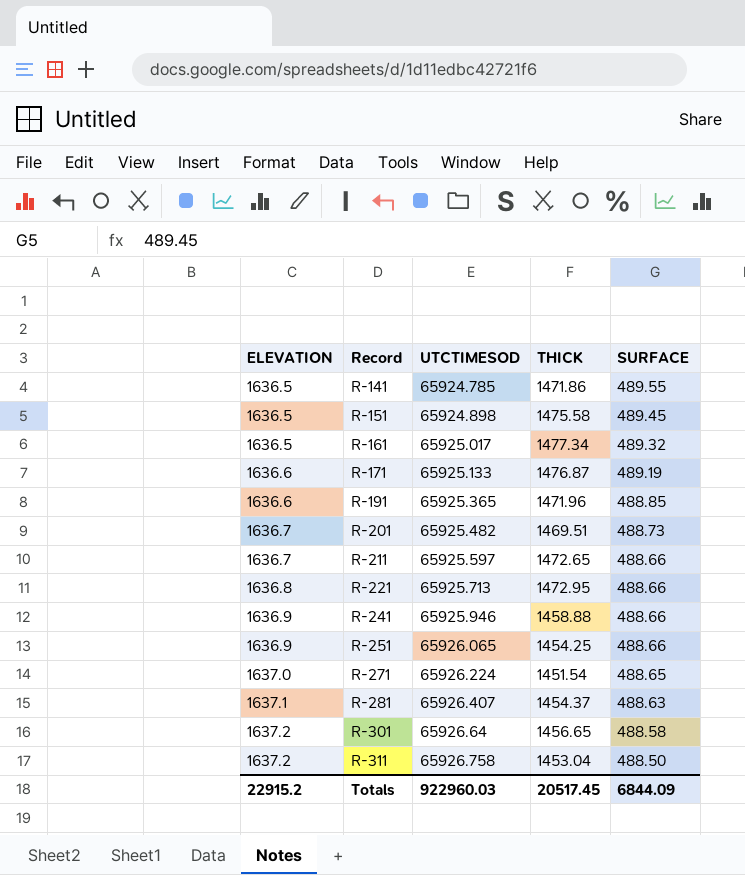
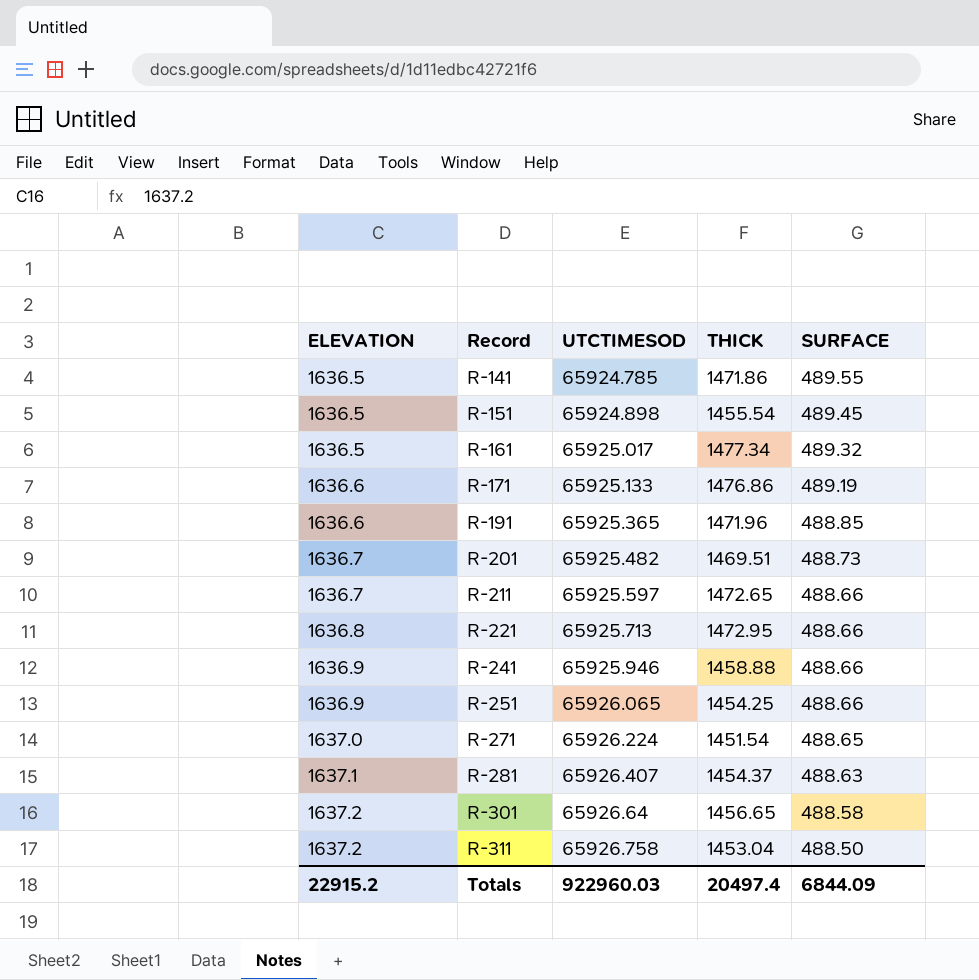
R-151 | THICK: 1475.58 -> 1455.54
R-171 | THICK: 1476.87 -> 1476.86
Totals | THICK: 20517.45 -> 20497.4

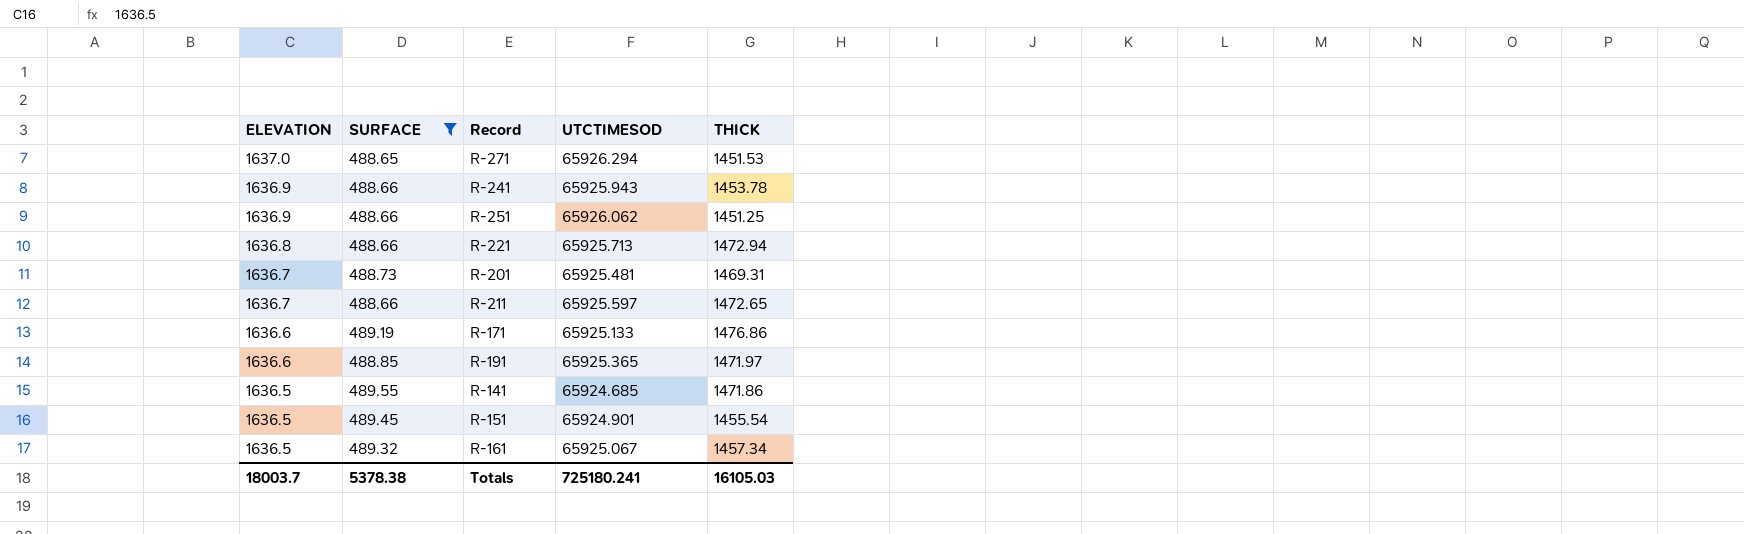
filter: none -> SURFACE >= 488.65
row order: ELEVATION ascending -> ELEVATION descending
column SURFACE | position: 5 -> 2
R-271 | UTCTIMESOD: 65926.224 -> 65926.294
R-271 | THICK: 1451.54 -> 1451.53
R-241 | UTCTIMESOD: 65925.946 -> 65925.943
R-241 | THICK: 1458.88 -> 1453.78
R-251 | UTCTIMESOD: 65926.065 -> 65926.062
R-251 | THICK: 1454.25 -> 1451.25
R-221 | THICK: 1472.95 -> 1472.94
R-201 | UTCTIMESOD: 65925.482 -> 65925.481
R-201 | THICK: 1469.51 -> 1469.31
R-191 | THICK: 1471.96 -> 1471.97
R-141 | UTCTIMESOD: 65924.785 -> 65924.685
R-151 | UTCTIMESOD: 65924.898 -> 65924.901
R-161 | UTCTIMESOD: 65925.017 -> 65925.067
R-161 | THICK: 1477.34 -> 1457.34
Totals | ELEVATION: 22915.2 -> 18003.7
Totals | SURFACE: 6844.09 -> 5378.38
Totals | UTCTIMESOD: 922960.03 -> 725180.241
Totals | THICK: 20497.4 -> 16105.03

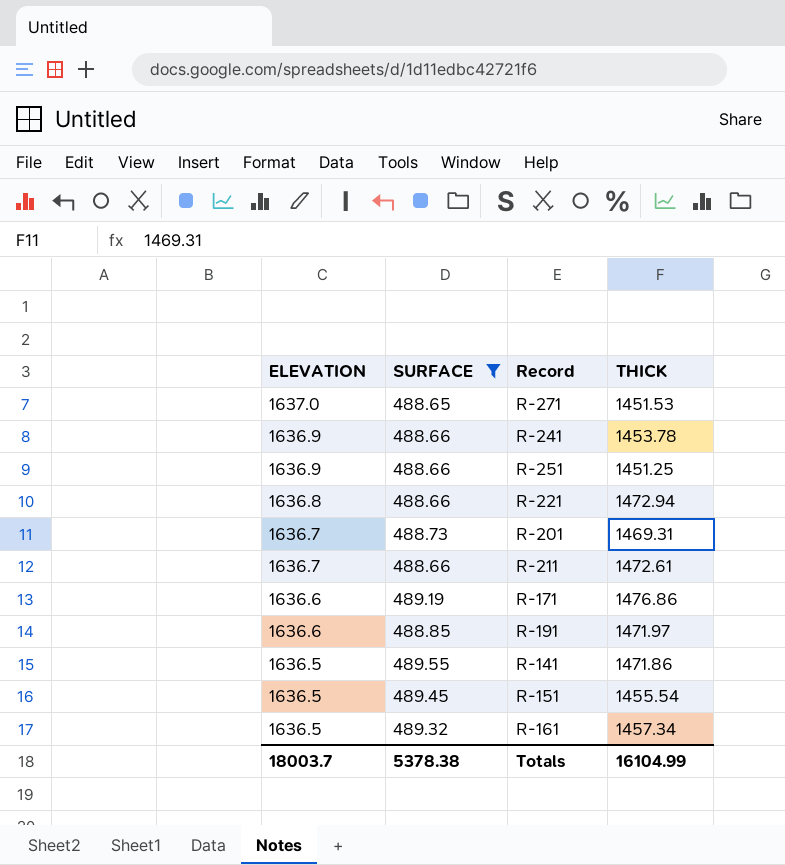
column UTCTIMESOD | position: 4 -> none
R-211 | THICK: 1472.65 -> 1472.61
Totals | THICK: 16105.03 -> 16104.99

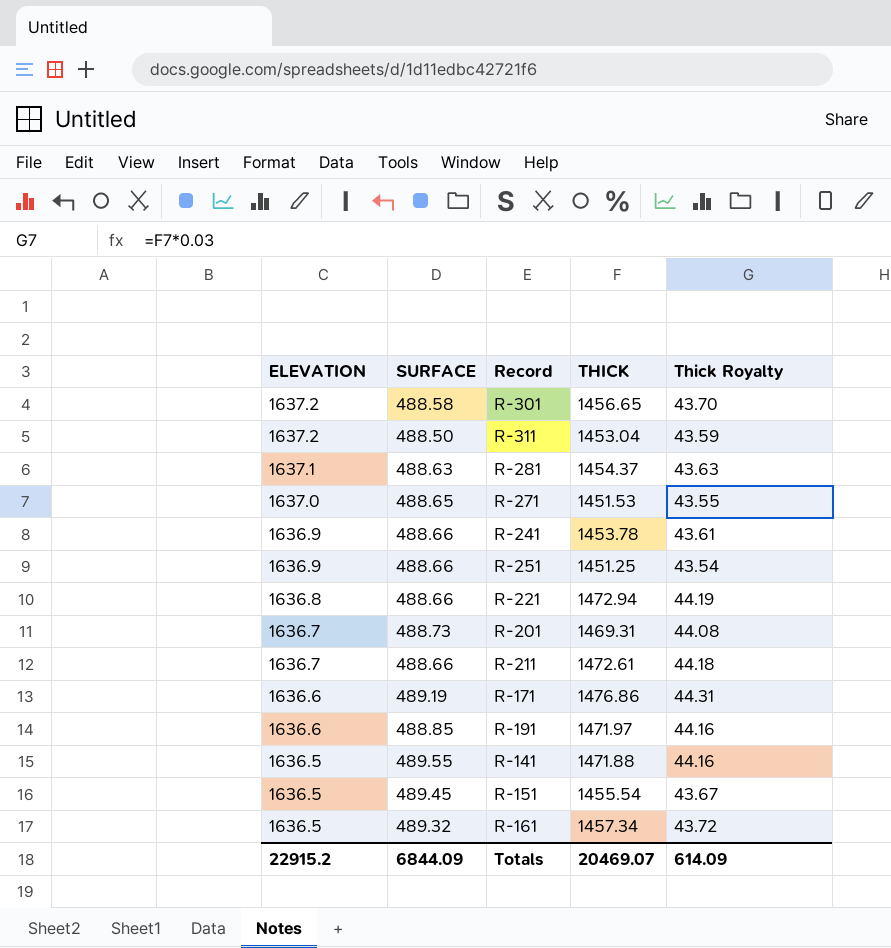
filter: SURFACE >= 488.65 -> none
column Thick Royalty | formula: none -> [THICK] * 0.03
R-141 | THICK: 1471.86 -> 1471.88
Totals | ELEVATION: 18003.7 -> 22915.2
Totals | SURFACE: 5378.38 -> 6844.09
Totals | THICK: 16104.99 -> 20469.07

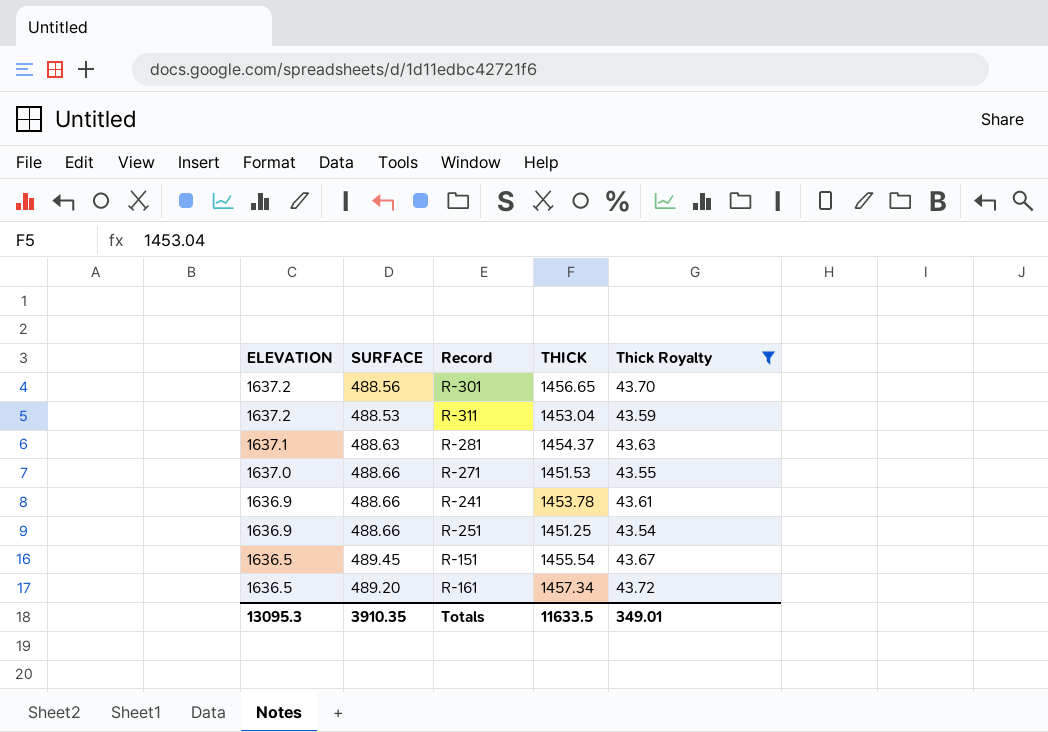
filter: none -> Thick Royalty <= 43.72
R-301 | SURFACE: 488.58 -> 488.56
R-311 | SURFACE: 488.50 -> 488.53
R-271 | SURFACE: 488.65 -> 488.66
R-161 | SURFACE: 489.32 -> 489.20
Totals | ELEVATION: 22915.2 -> 13095.3
Totals | SURFACE: 6844.09 -> 3910.35
Totals | THICK: 20469.07 -> 11633.5
Totals | Thick Royalty: 614.09 -> 349.01

